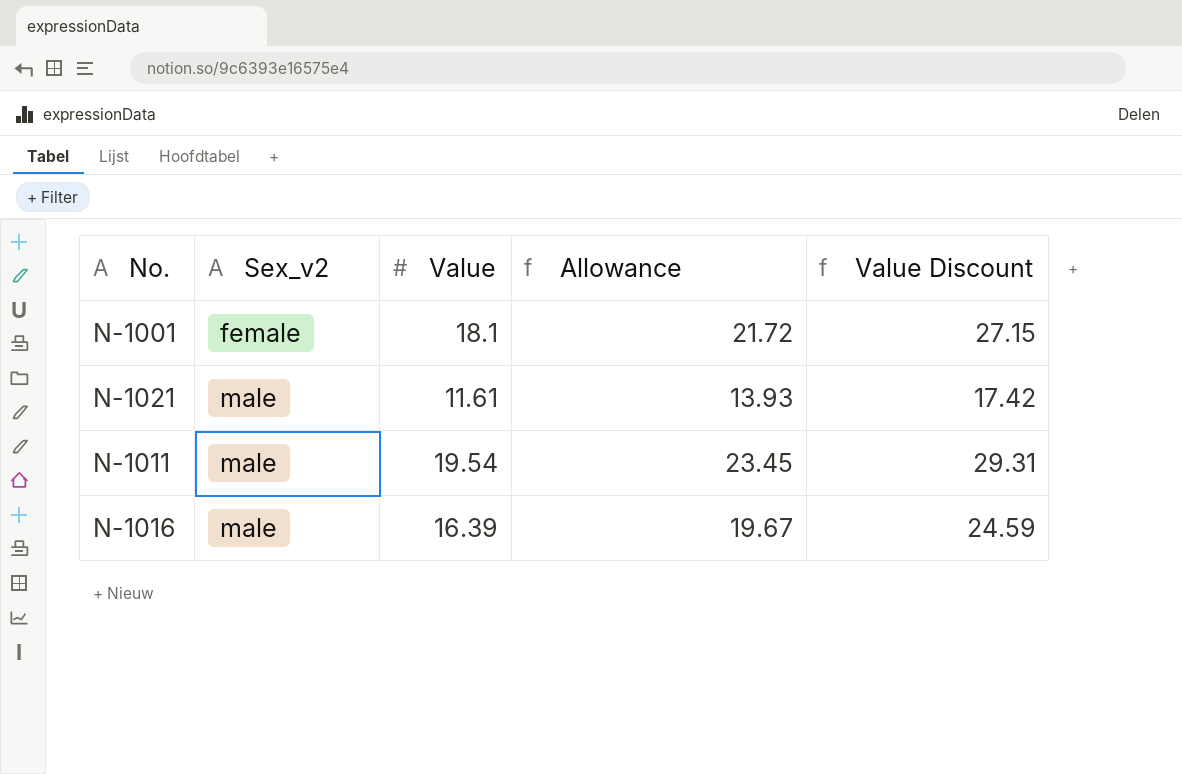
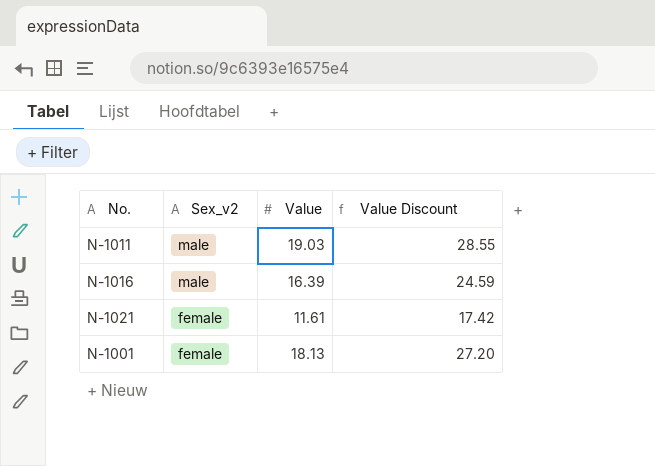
row order: Sex_v2 ascending -> Sex_v2 descending
column Allowance | formula: [Value] * 1.2 -> none
N-1011 | Value: 19.54 -> 19.03
N-1011 | Value Discount: 29.31 -> 28.55
N-1021 | Sex_v2: male -> female
N-1001 | Value: 18.1 -> 18.13
N-1001 | Value Discount: 27.15 -> 27.20

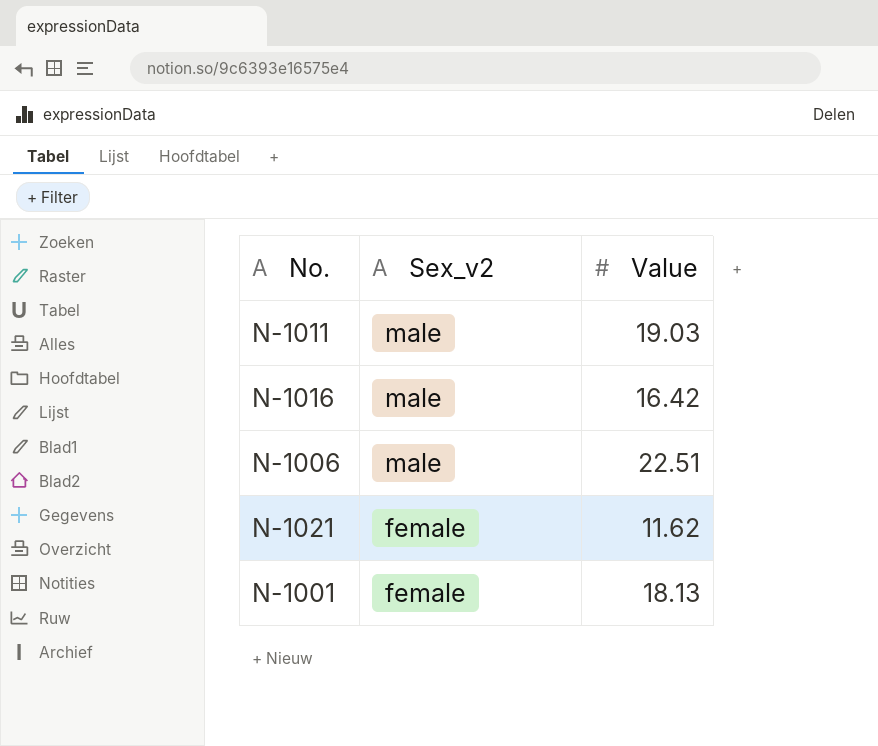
column Value Discount | formula: [Value] * 1.5 -> none
N-1016 | Value: 16.39 -> 16.42
row N-1006: none -> male | 22.51
N-1021 | Value: 11.61 -> 11.62

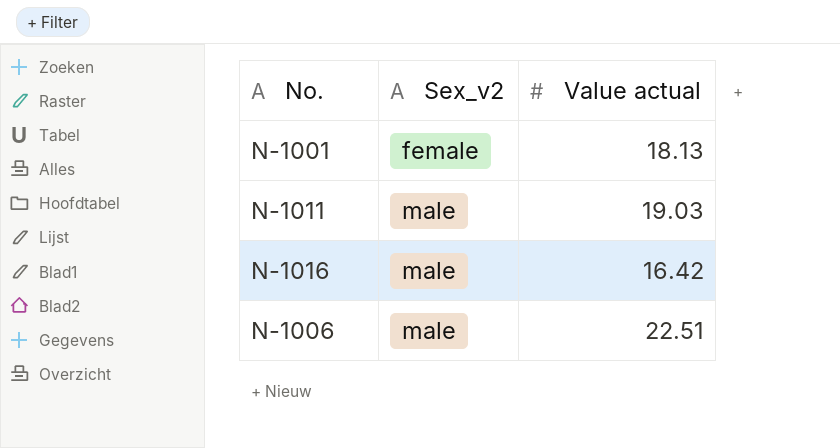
row order: Sex_v2 descending -> Sex_v2 ascending
column name: Value -> Value actual
row N-1021: female | 11.62 -> none

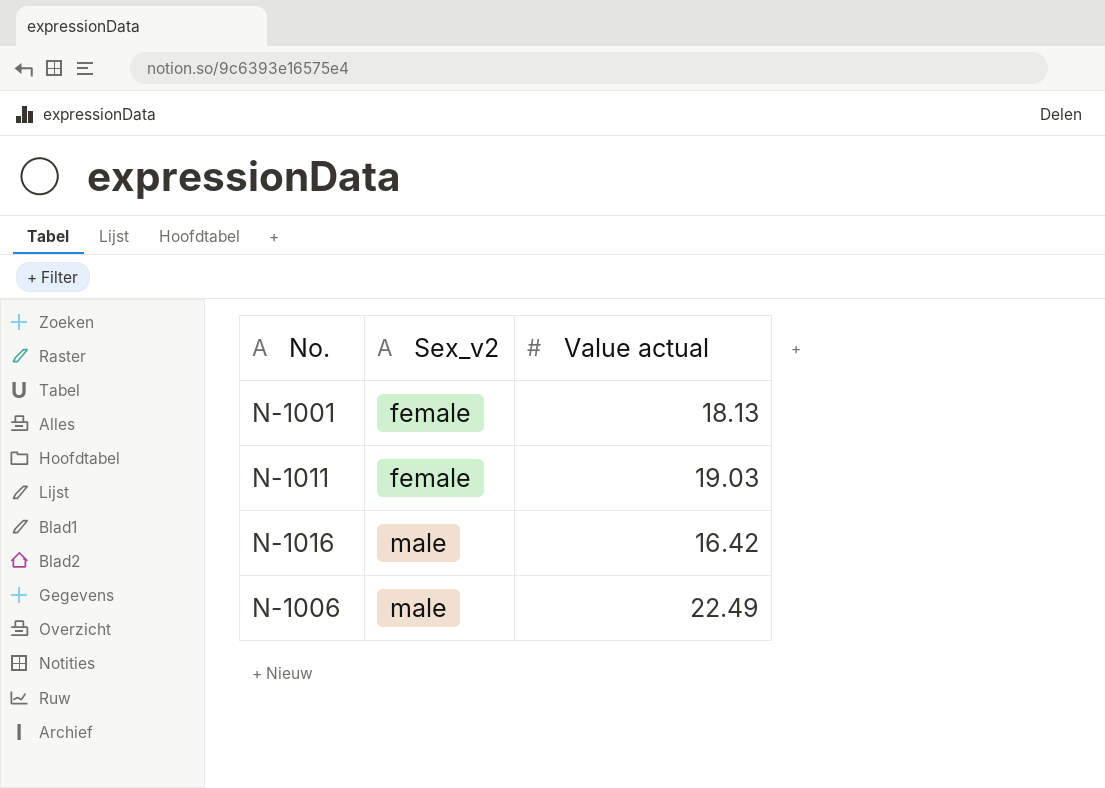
N-1011 | Sex_v2: male -> female
N-1006 | Value actual: 22.51 -> 22.49

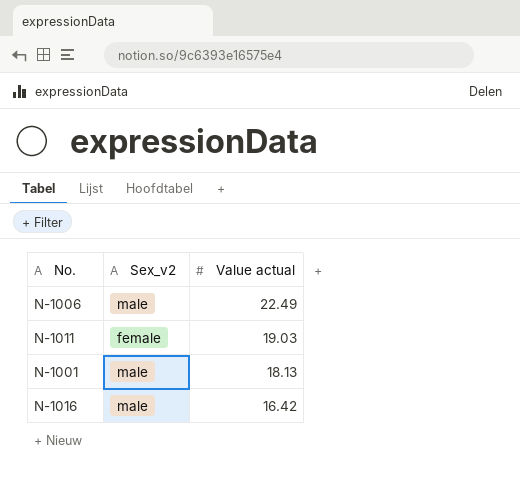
row order: Sex_v2 ascending -> Value actual descending
N-1001 | Sex_v2: female -> male

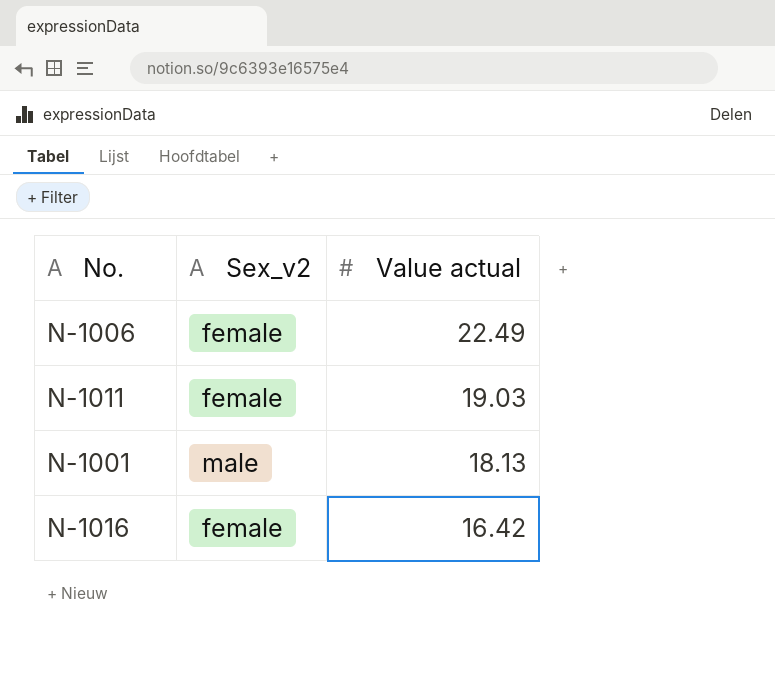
N-1006 | Sex_v2: male -> female
N-1016 | Sex_v2: male -> female

